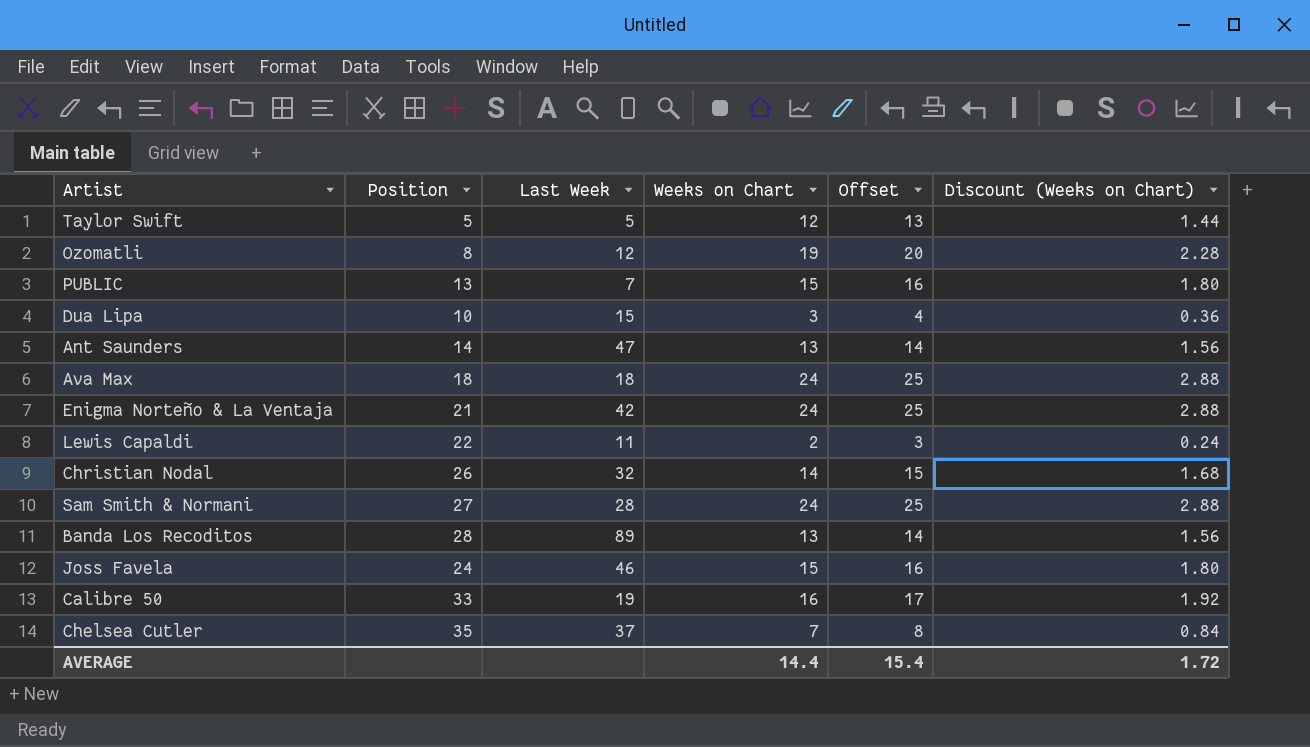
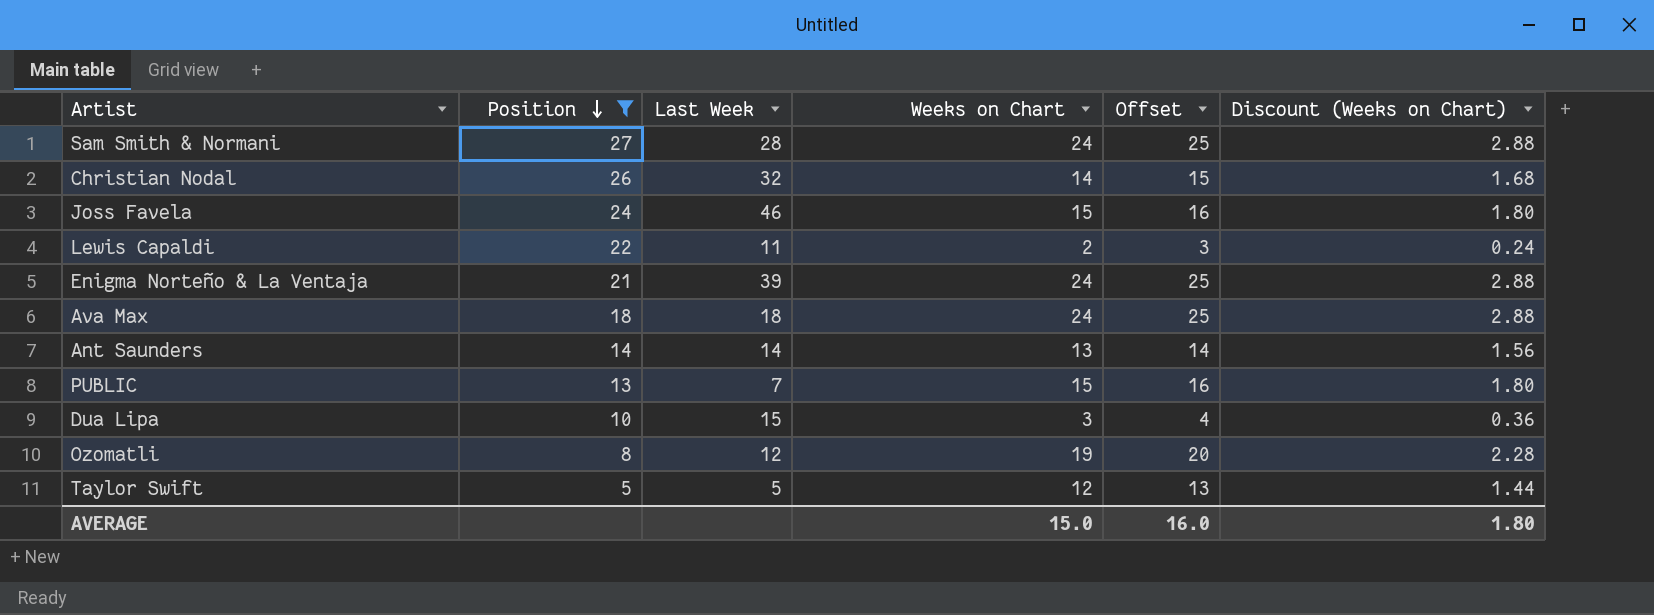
filter: none -> Position <= 27
row order: none -> Position descending
Enigma Norteño & La Ventaja | Last Week: 42 -> 39
Ant Saunders | Last Week: 47 -> 14
AVERAGE | Weeks on Chart: 14.4 -> 15.0
AVERAGE | Offset: 15.4 -> 16.0
AVERAGE | Discount (Weeks on Chart): 1.72 -> 1.80

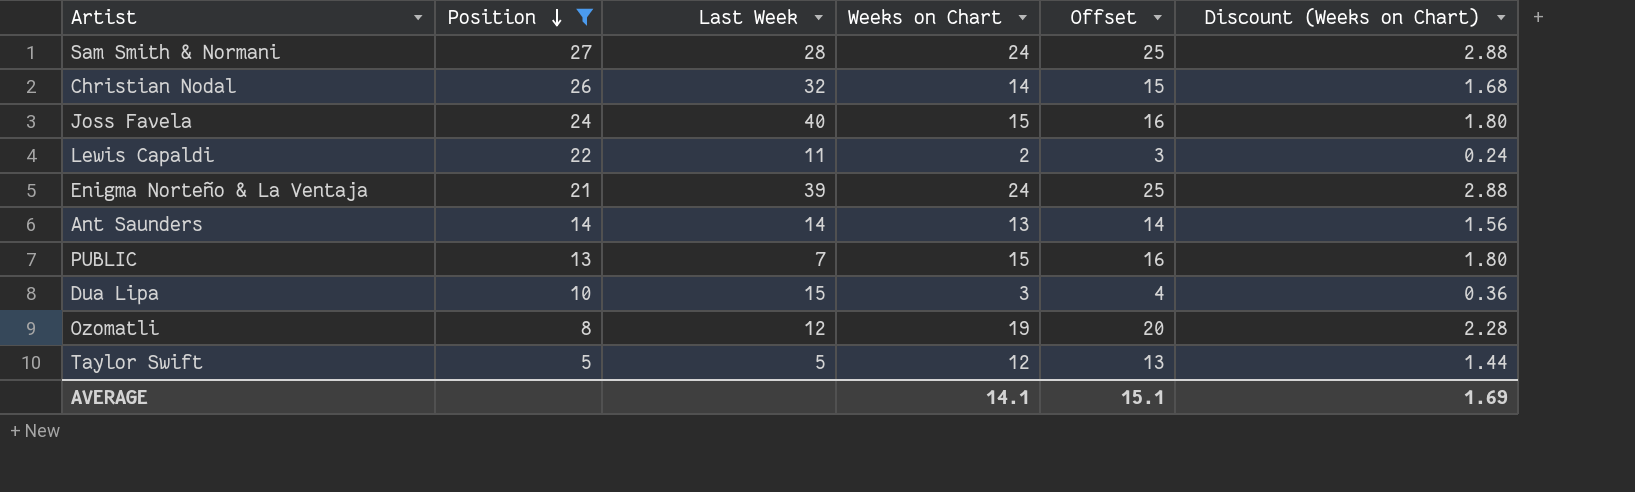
row Ava Max: 18 | 18 | 24 | 25 | 2.88 -> none
Joss Favela | Last Week: 46 -> 40
AVERAGE | Weeks on Chart: 15.0 -> 14.1
AVERAGE | Offset: 16.0 -> 15.1
AVERAGE | Discount (Weeks on Chart): 1.80 -> 1.69

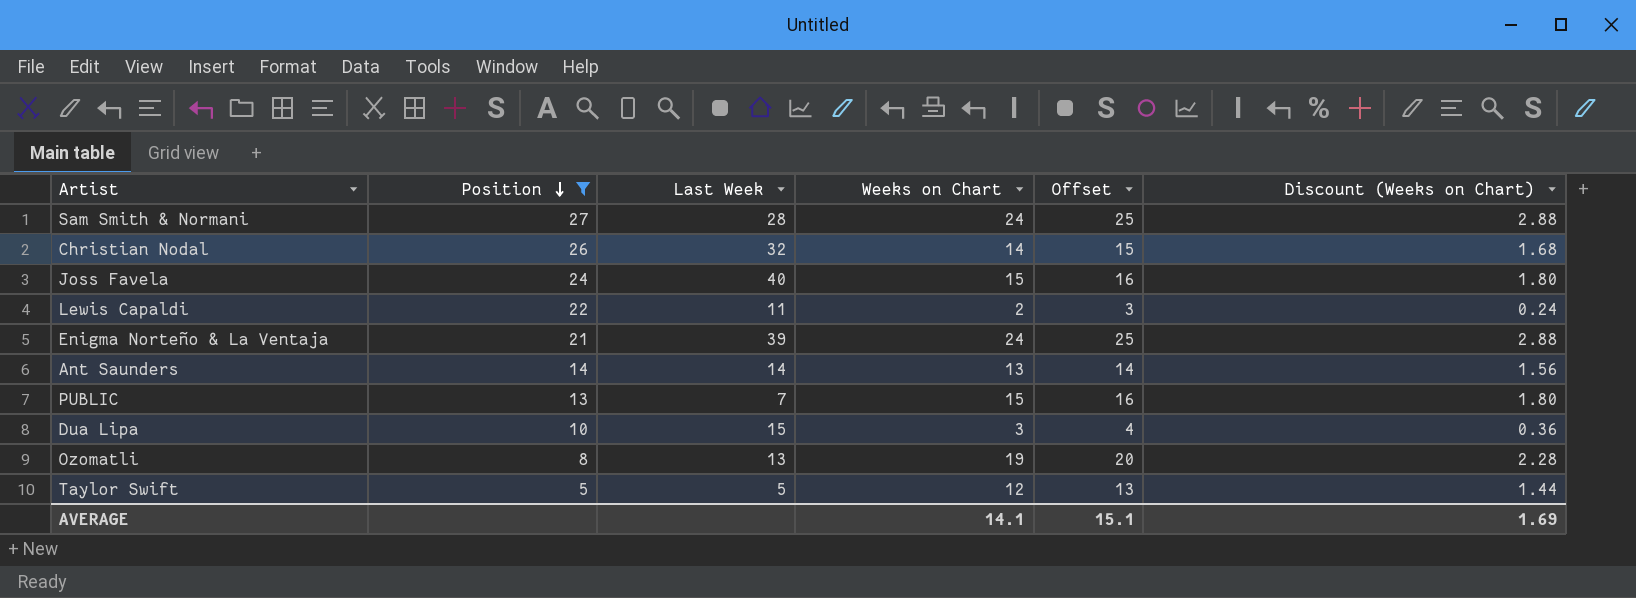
Ozomatli | Last Week: 12 -> 13

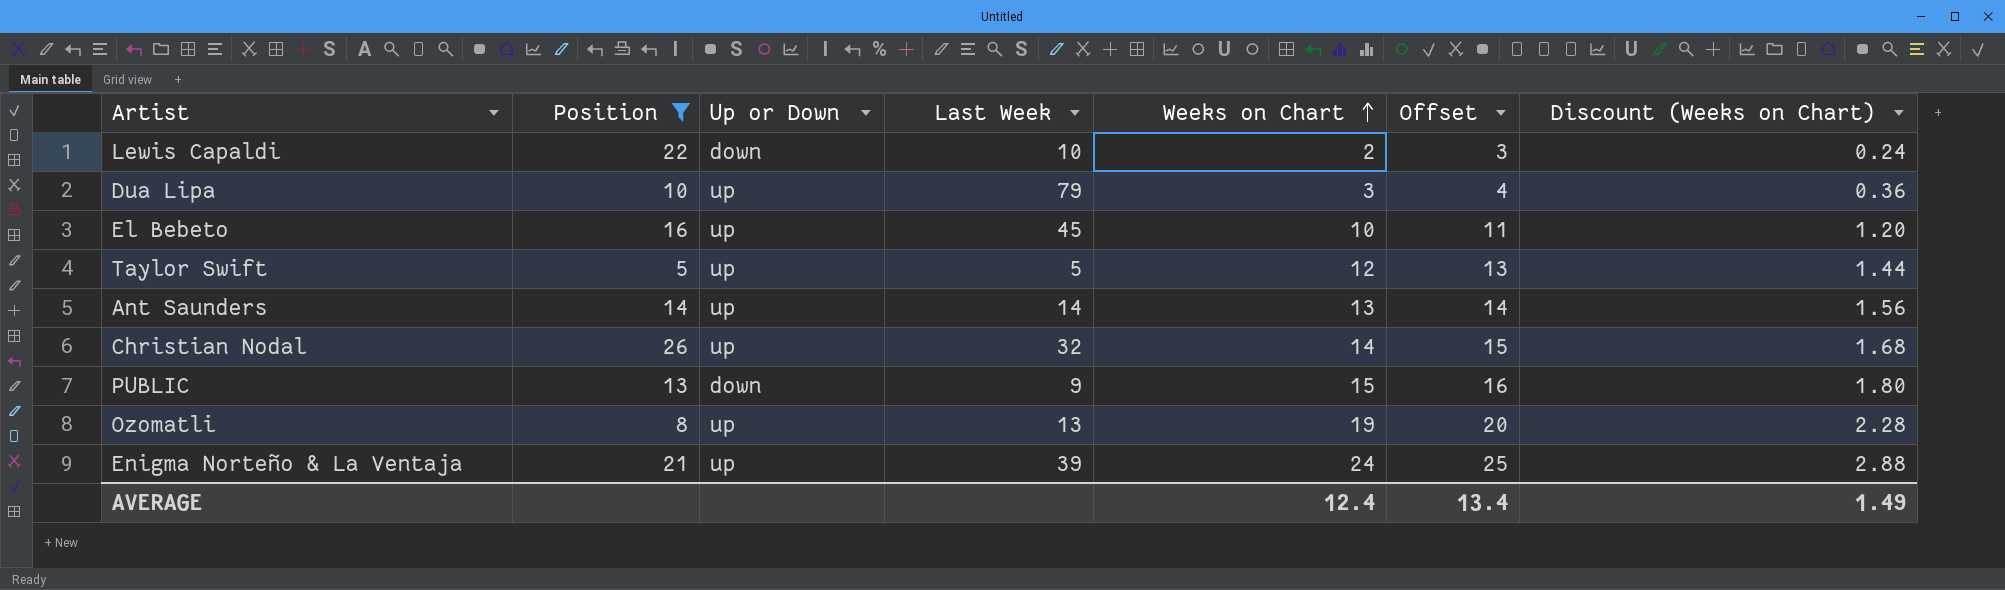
row order: Position descending -> Weeks on Chart ascending
column Up or Down | position: none -> 3
row Sam Smith & Normani: 27 | 28 | 24 | 25 | 2.88 -> none
row Joss Favela: 24 | 40 | 15 | 16 | 1.80 -> none
Lewis Capaldi | Last Week: 11 -> 10
Dua Lipa | Last Week: 15 -> 79
row El Bebeto: none -> 16 | up | 45 | 10 | 11 | 1.20
PUBLIC | Last Week: 7 -> 9
AVERAGE | Weeks on Chart: 14.1 -> 12.4
AVERAGE | Offset: 15.1 -> 13.4
AVERAGE | Discount (Weeks on Chart): 1.69 -> 1.49

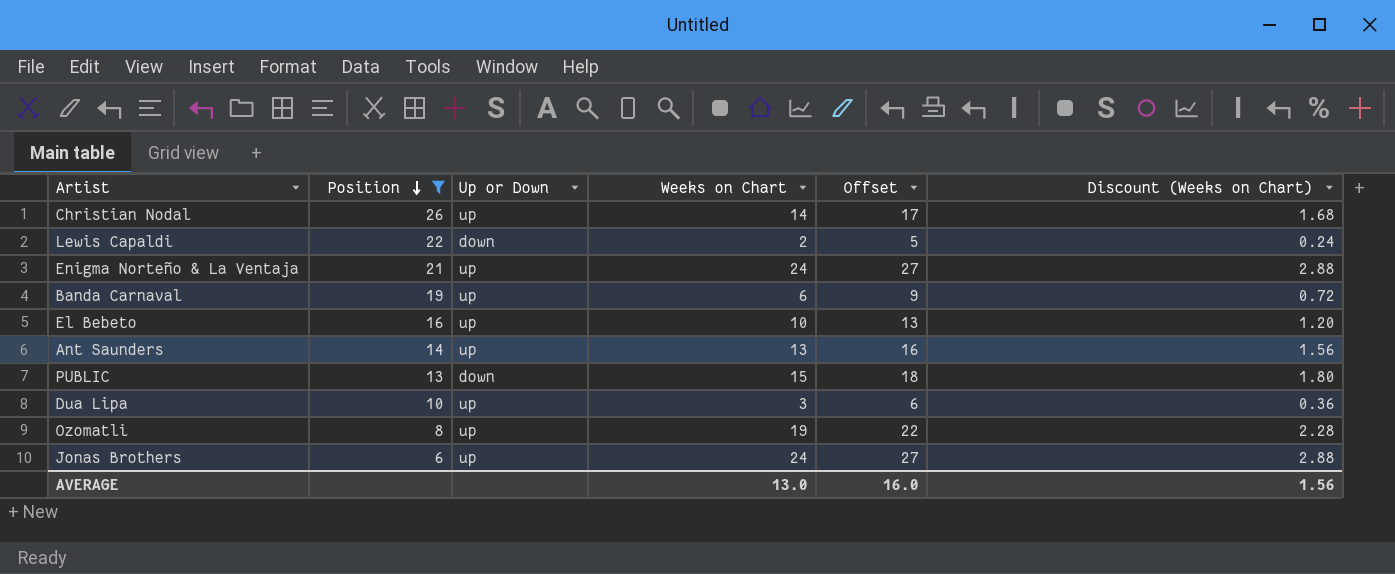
row order: Weeks on Chart ascending -> Position descending
column Last Week | position: 4 -> none
column Offset | formula: [Weeks on Chart] + 1 -> [Weeks on Chart] + 3
row Taylor Swift: 5 | up | 5 | 12 | 13 | 1.44 -> none
row Banda Carnaval: none -> 19 | up | 6 | 9 | 0.72
row Jonas Brothers: none -> 6 | up | 24 | 27 | 2.88
AVERAGE | Weeks on Chart: 12.4 -> 13.0
AVERAGE | Offset: 13.4 -> 16.0
AVERAGE | Discount (Weeks on Chart): 1.49 -> 1.56

